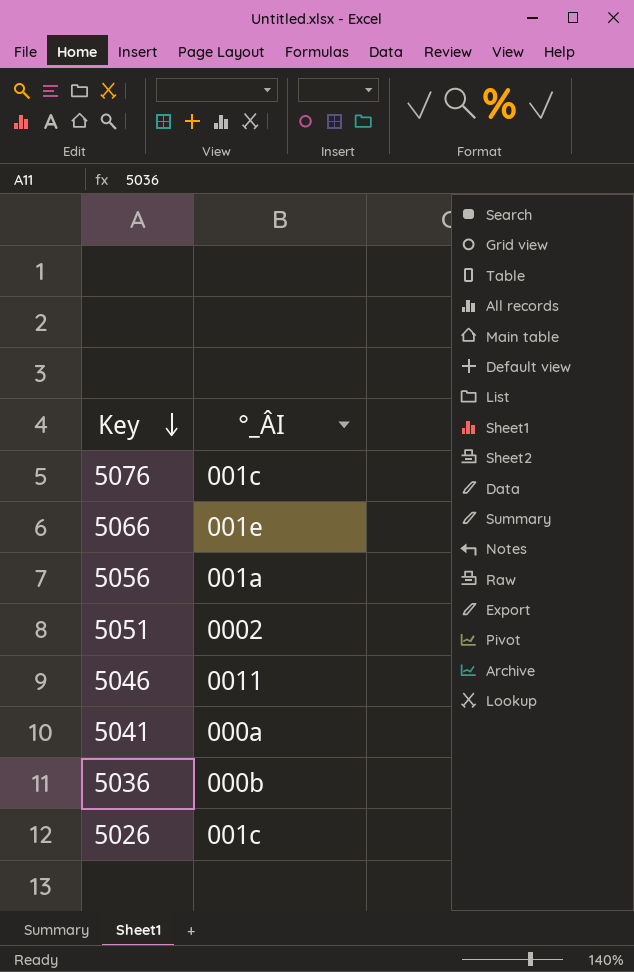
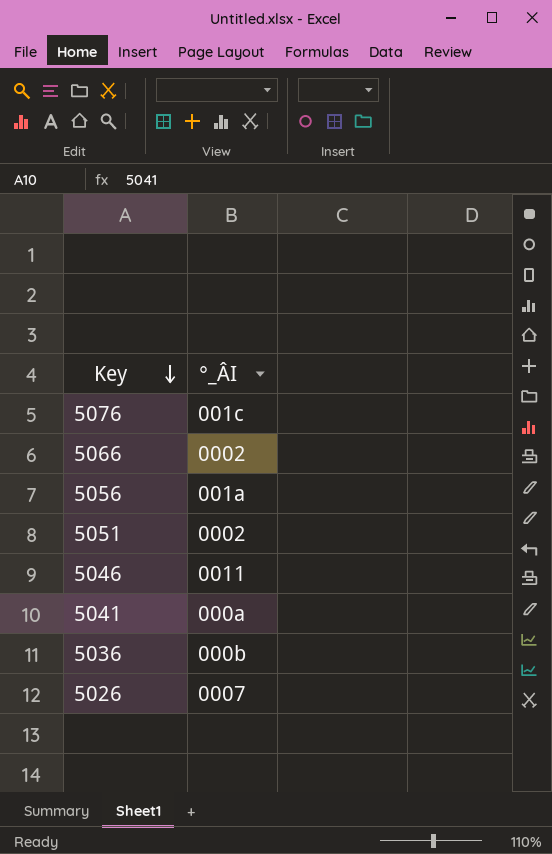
5066 | °_ÂI: 001e -> 0002
5026 | °_ÂI: 001c -> 0007

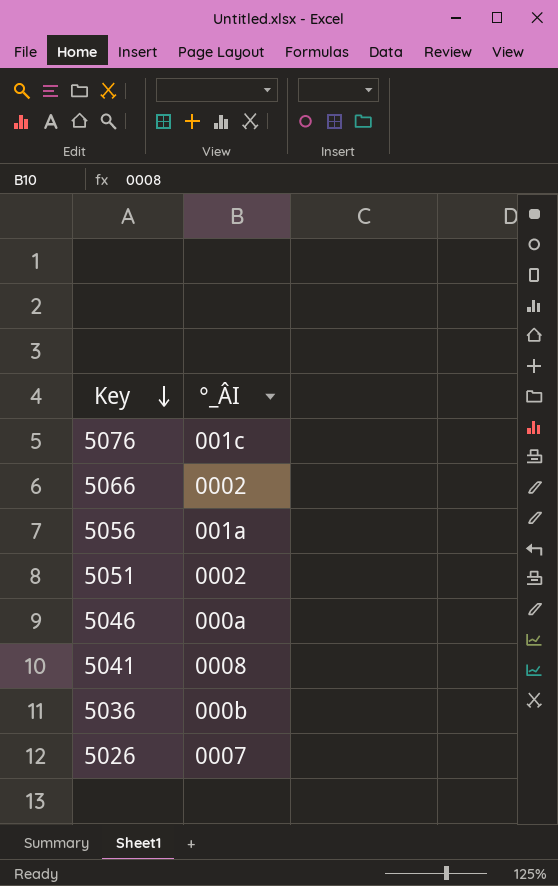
5046 | °_ÂI: 0011 -> 000a
5041 | °_ÂI: 000a -> 0008

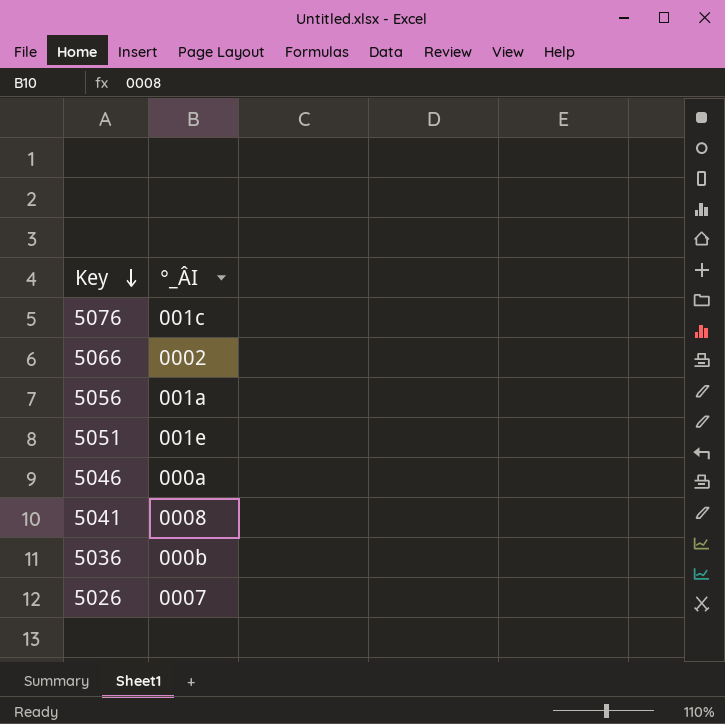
5051 | °_ÂI: 0002 -> 001e

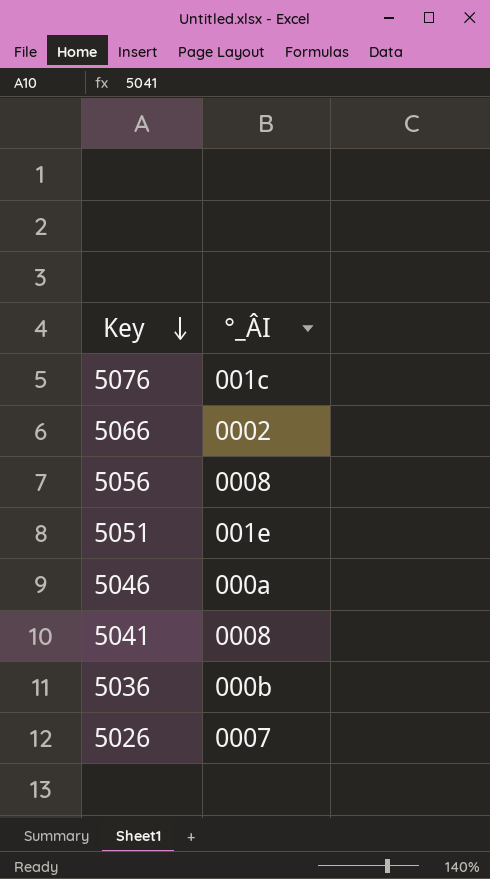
5056 | °_ÂI: 001a -> 0008

